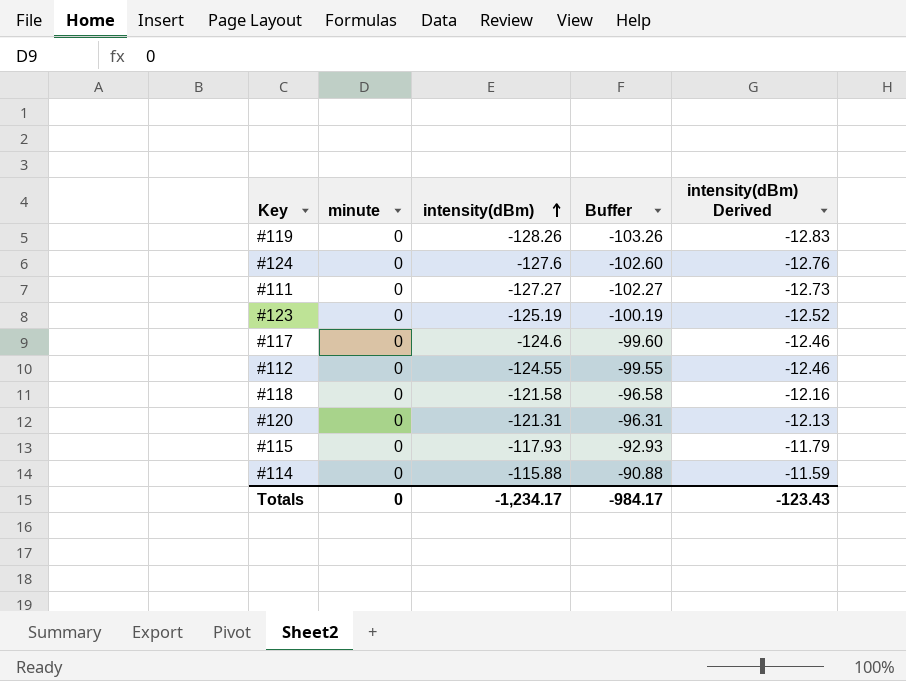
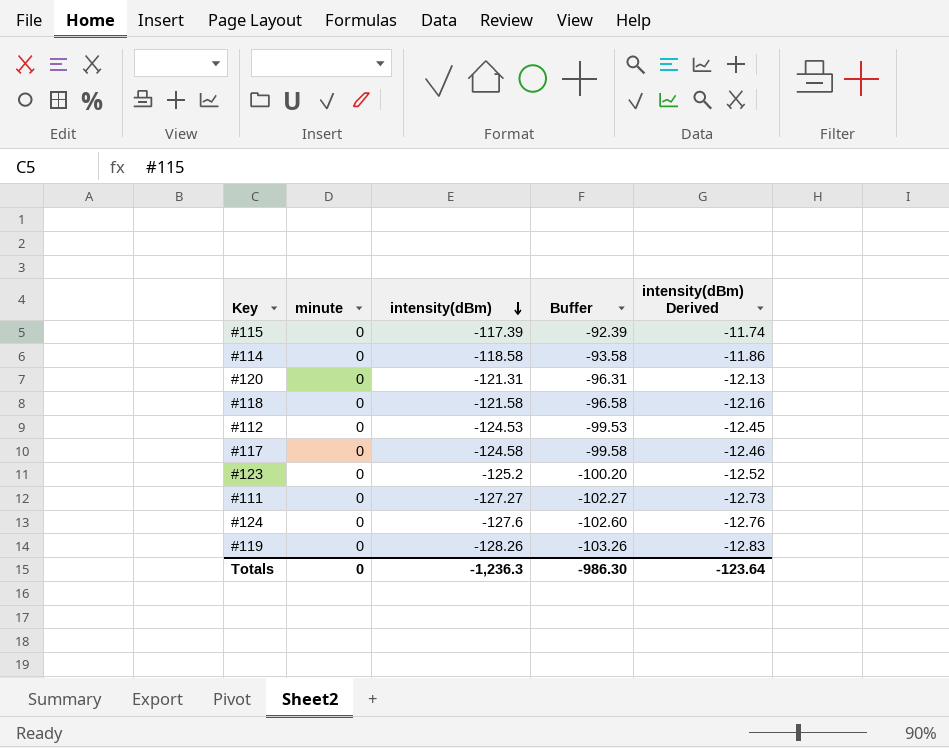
row order: intensity(dBm) ascending -> intensity(dBm) descending
#115 | intensity(dBm): -117.93 -> -117.39
#115 | Buffer: -92.93 -> -92.39
#115 | intensity(dBm) Derived: -11.79 -> -11.74
#114 | intensity(dBm): -115.88 -> -118.58
#114 | Buffer: -90.88 -> -93.58
#114 | intensity(dBm) Derived: -11.59 -> -11.86
#112 | intensity(dBm): -124.55 -> -124.53
#112 | Buffer: -99.55 -> -99.53
#112 | intensity(dBm) Derived: -12.46 -> -12.45
#117 | intensity(dBm): -124.6 -> -124.58
#117 | Buffer: -99.60 -> -99.58
#123 | intensity(dBm): -125.19 -> -125.2
#123 | Buffer: -100.19 -> -100.20
Totals | intensity(dBm): -1,234.17 -> -1,236.3
Totals | Buffer: -984.17 -> -986.30
Totals | intensity(dBm) Derived: -123.43 -> -123.64

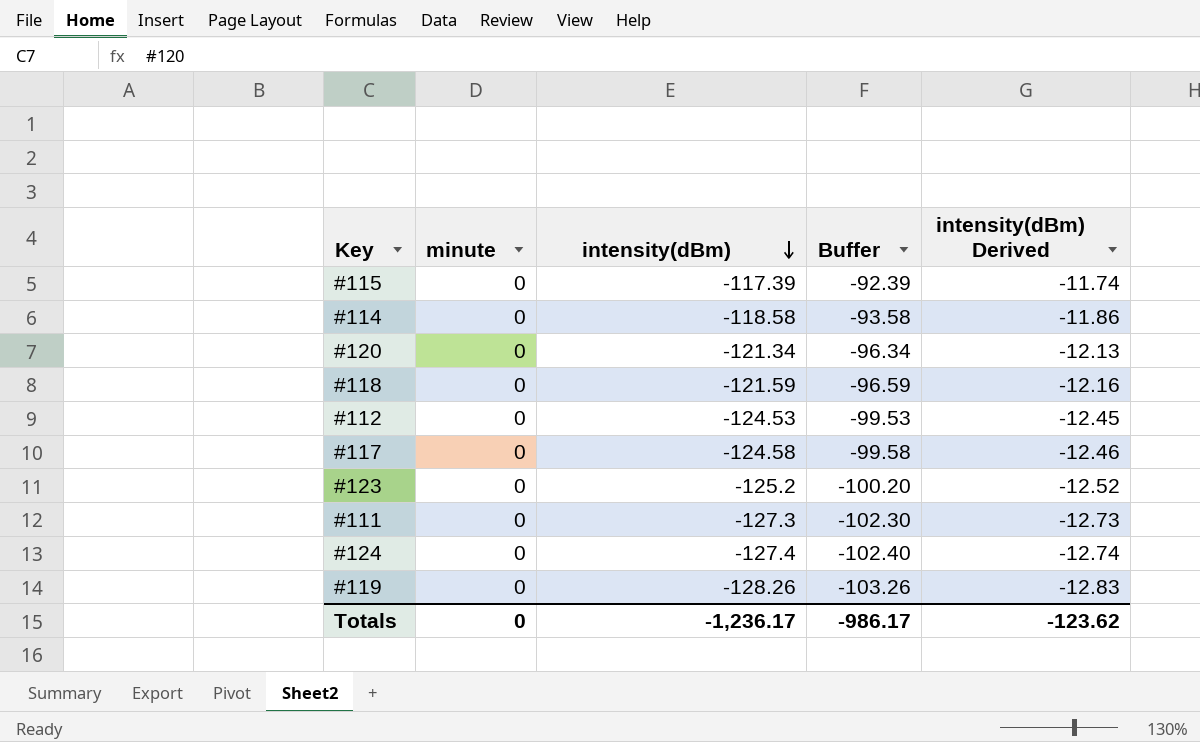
#120 | intensity(dBm): -121.31 -> -121.34
#120 | Buffer: -96.31 -> -96.34
#118 | intensity(dBm): -121.58 -> -121.59
#118 | Buffer: -96.58 -> -96.59
#111 | intensity(dBm): -127.27 -> -127.3
#111 | Buffer: -102.27 -> -102.30
#124 | intensity(dBm): -127.6 -> -127.4
#124 | Buffer: -102.60 -> -102.40
#124 | intensity(dBm) Derived: -12.76 -> -12.74
Totals | intensity(dBm): -1,236.3 -> -1,236.17
Totals | Buffer: -986.30 -> -986.17
Totals | intensity(dBm) Derived: -123.64 -> -123.62

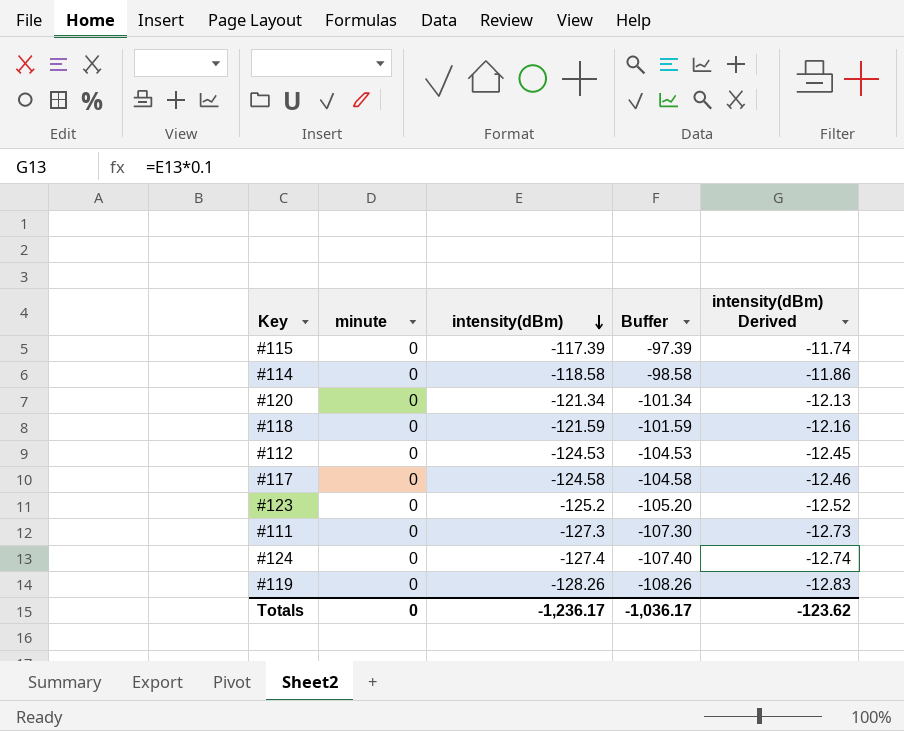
column Buffer | formula: [intensity(dBm)] + 25 -> [intensity(dBm)] + 20
Totals | Buffer: -986.17 -> -1,036.17

